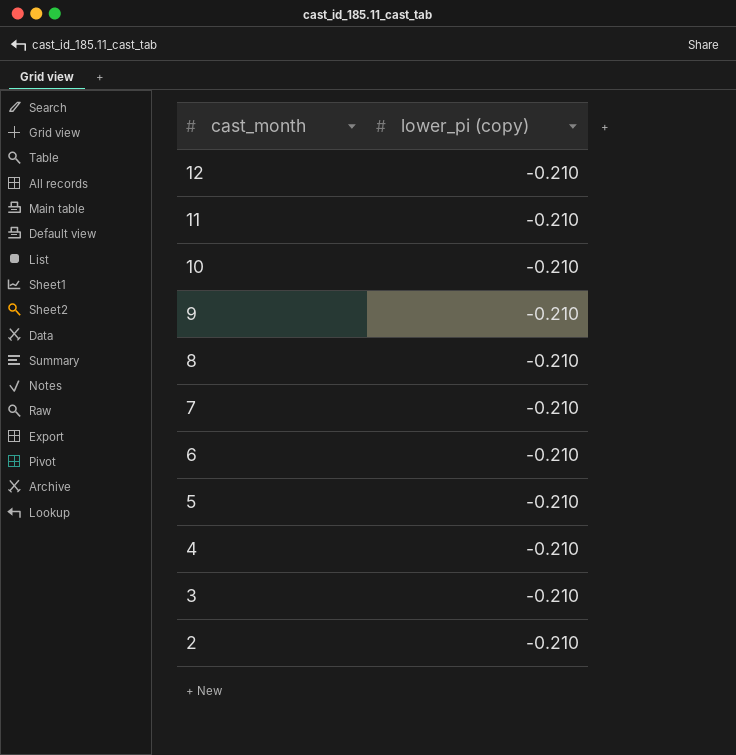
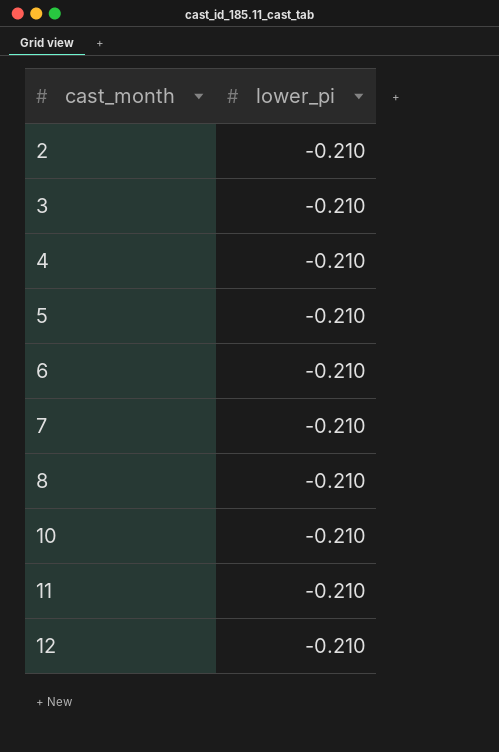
row order: cast_month descending -> cast_month ascending
column name: lower_pi (copy) -> lower_pi
row 9: -0.210 -> none

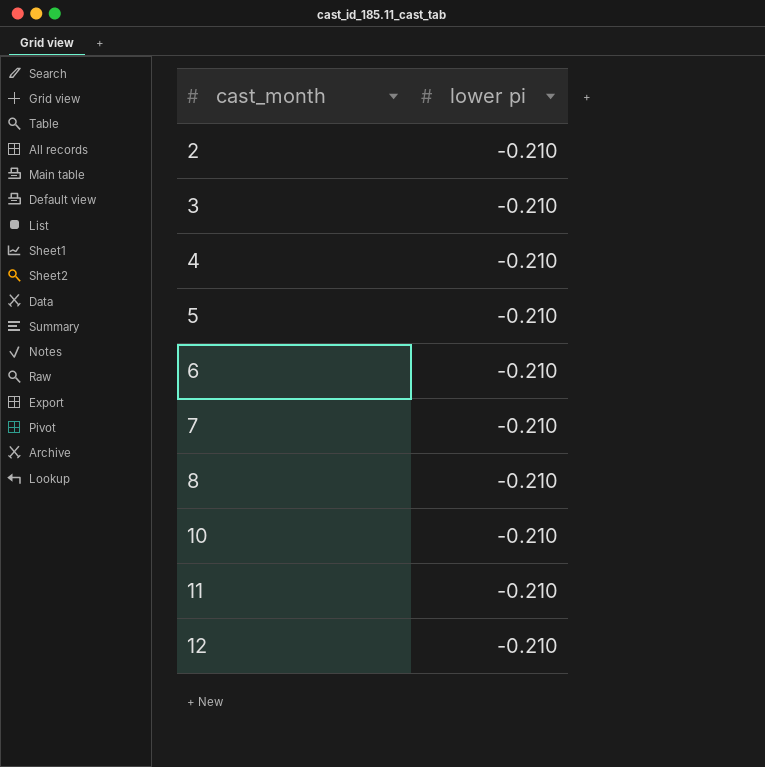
column name: lower_pi -> lower pi

